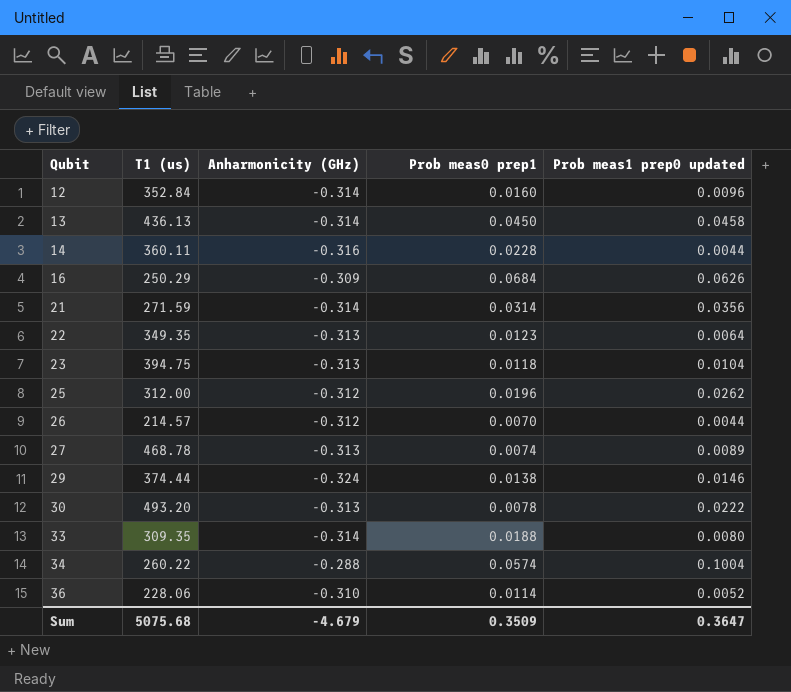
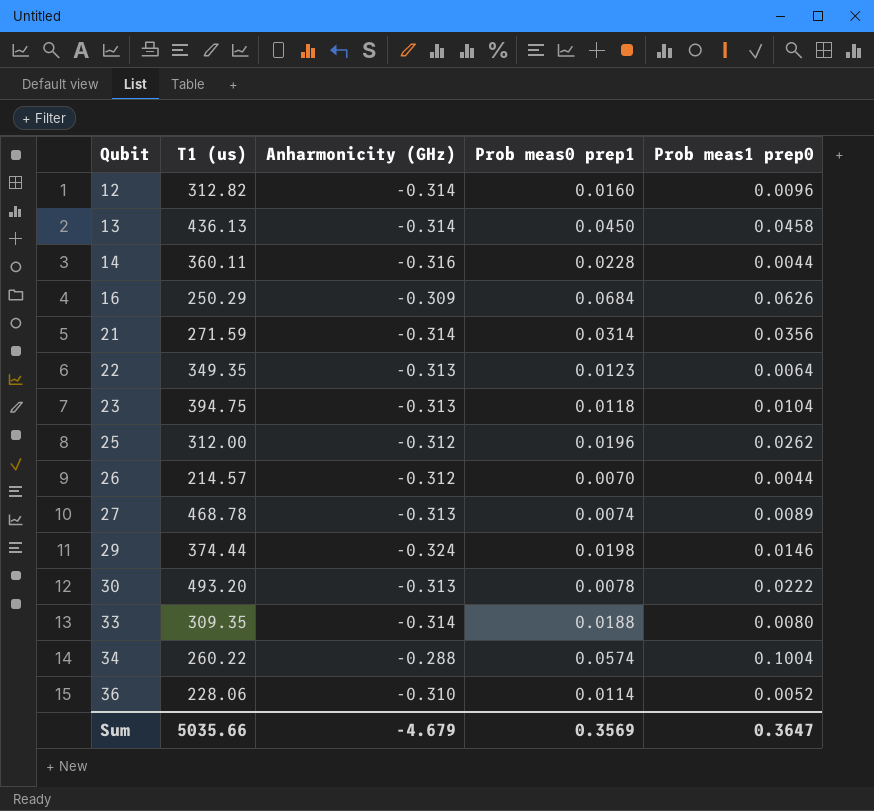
column name: Prob meas1 prep0 updated -> Prob meas1 prep0
12 | T1 (us): 352.84 -> 312.82
29 | Prob meas0 prep1: 0.0138 -> 0.0198
Sum | T1 (us): 5075.68 -> 5035.66
Sum | Prob meas0 prep1: 0.3509 -> 0.3569

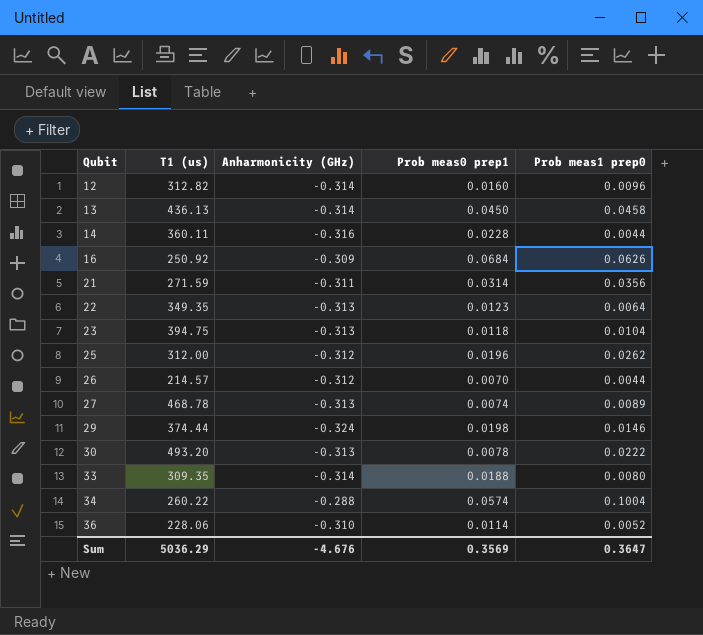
16 | T1 (us): 250.29 -> 250.92
21 | Anharmonicity (GHz): -0.314 -> -0.311
Sum | T1 (us): 5035.66 -> 5036.29
Sum | Anharmonicity (GHz): -4.679 -> -4.676

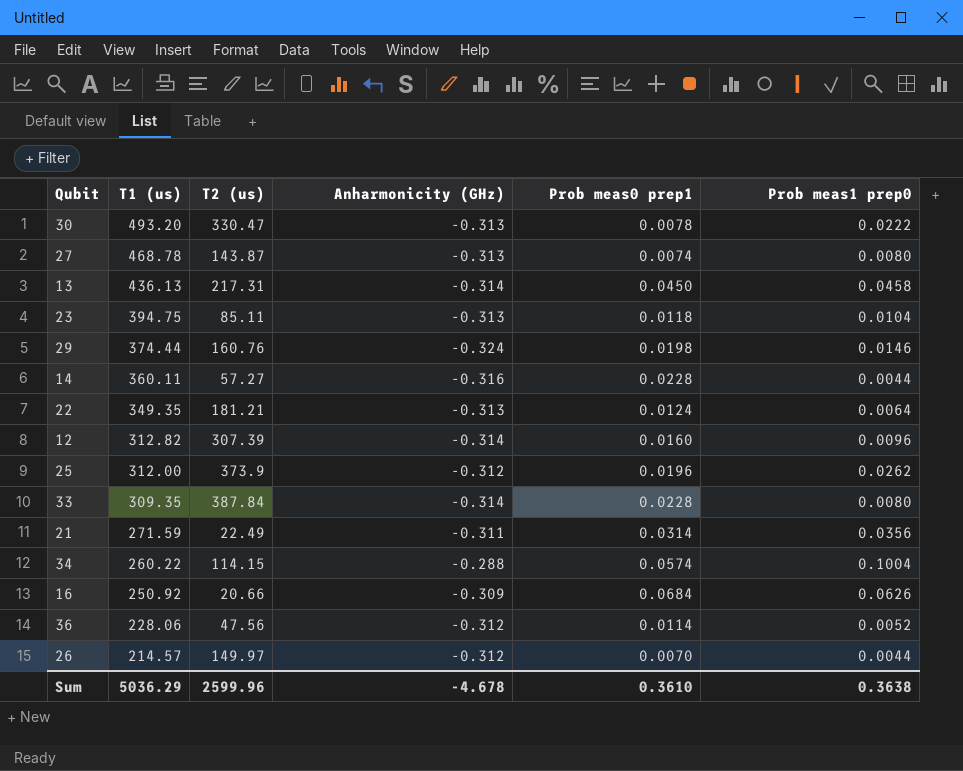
row order: Qubit ascending -> T1 (us) descending
column T2 (us) | position: none -> 3
27 | Prob meas1 prep0: 0.0089 -> 0.0080
22 | Prob meas0 prep1: 0.0123 -> 0.0124
33 | Prob meas0 prep1: 0.0188 -> 0.0228
36 | Anharmonicity (GHz): -0.310 -> -0.312
Sum | Anharmonicity (GHz): -4.676 -> -4.678
Sum | Prob meas0 prep1: 0.3569 -> 0.3610
Sum | Prob meas1 prep0: 0.3647 -> 0.3638

